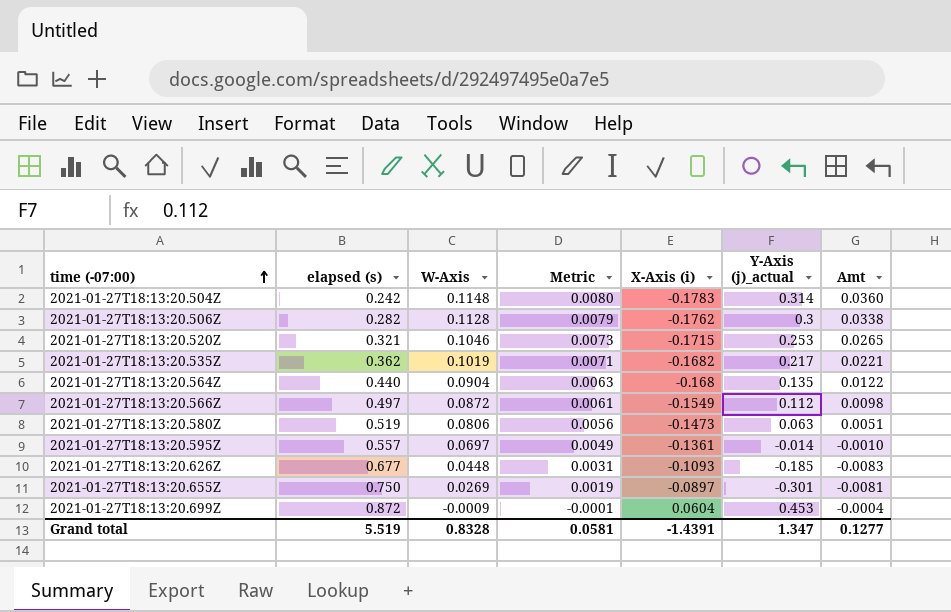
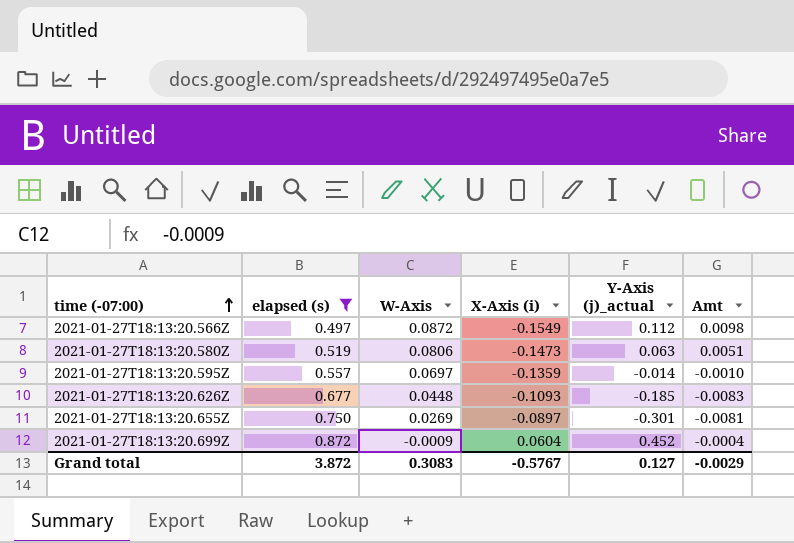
filter: none -> elapsed (s) >= 0.497
column Metric | formula: [W-Axis] * 0.07 -> none
2021-01-27T18:13:20.595Z | X-Axis (i): -0.1361 -> -0.1359
2021-01-27T18:13:20.699Z | Y-Axis (j)_actual: 0.453 -> 0.452
Grand total | elapsed (s): 5.519 -> 3.872
Grand total | W-Axis: 0.8328 -> 0.3083
Grand total | X-Axis (i): -1.4391 -> -0.5767
Grand total | Y-Axis (j)_actual: 1.347 -> 0.127
Grand total | Amt: 0.1277 -> -0.0029

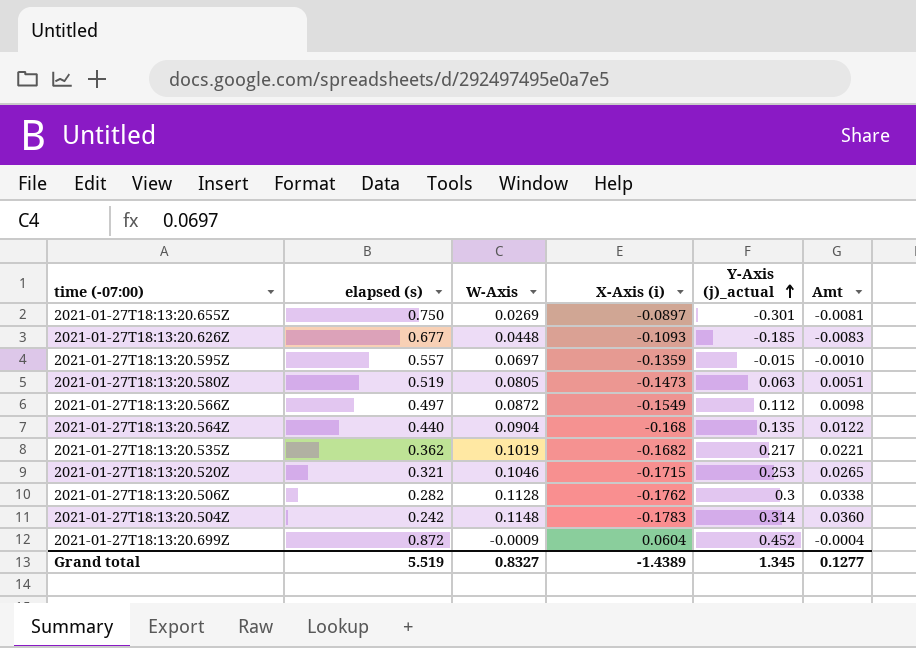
filter: elapsed (s) >= 0.497 -> none
row order: time (-07:00) ascending -> Y-Axis (j)_actual ascending
2021-01-27T18:13:20.595Z | Y-Axis (j)_actual: -0.014 -> -0.015
2021-01-27T18:13:20.580Z | W-Axis: 0.0806 -> 0.0805
Grand total | elapsed (s): 3.872 -> 5.519
Grand total | W-Axis: 0.3083 -> 0.8327
Grand total | X-Axis (i): -0.5767 -> -1.4389
Grand total | Y-Axis (j)_actual: 0.127 -> 1.345
Grand total | Amt: -0.0029 -> 0.1277

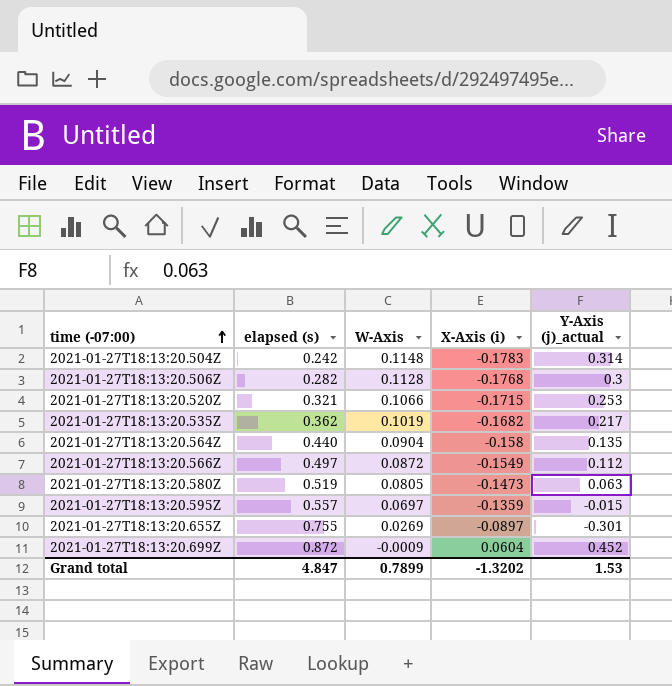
row order: Y-Axis (j)_actual ascending -> time (-07:00) ascending
column Amt | formula: [W-Axis] * [Y-Axis (j)_actual] -> none
row 2021-01-27T18:13:20.626Z: 0.677 | 0.0448 | -0.1093 | -0.185 | -0.0083 -> none
2021-01-27T18:13:20.506Z | X-Axis (i): -0.1762 -> -0.1768
2021-01-27T18:13:20.520Z | W-Axis: 0.1046 -> 0.1066
2021-01-27T18:13:20.564Z | X-Axis (i): -0.168 -> -0.158
2021-01-27T18:13:20.655Z | elapsed (s): 0.750 -> 0.755
Grand total | elapsed (s): 5.519 -> 4.847
Grand total | W-Axis: 0.8327 -> 0.7899
Grand total | X-Axis (i): -1.4389 -> -1.3202
Grand total | Y-Axis (j)_actual: 1.345 -> 1.53

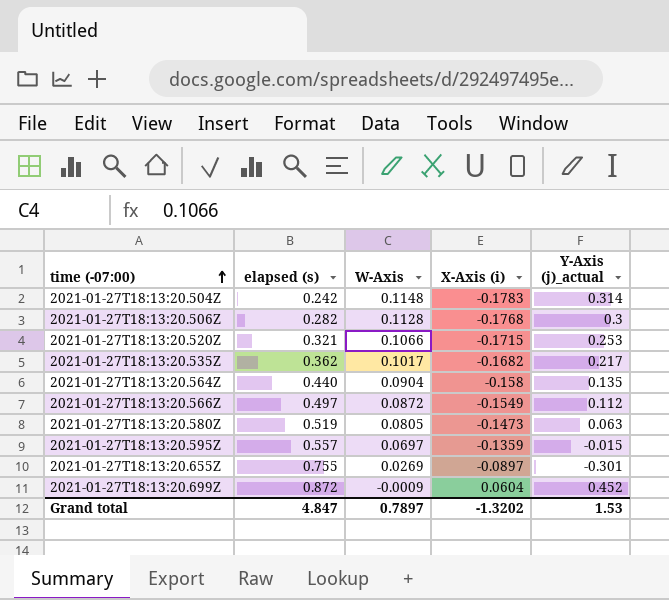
2021-01-27T18:13:20.535Z | W-Axis: 0.1019 -> 0.1017
Grand total | W-Axis: 0.7899 -> 0.7897

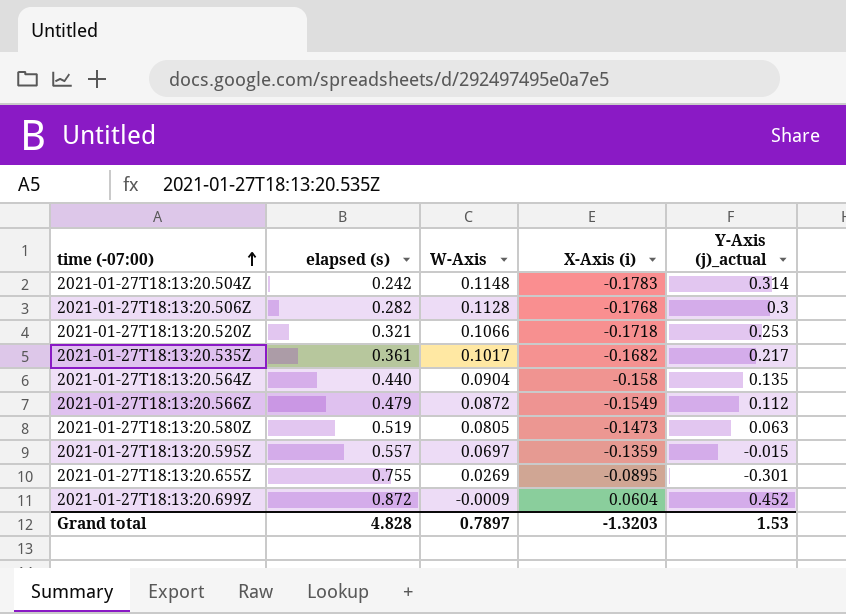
2021-01-27T18:13:20.520Z | X-Axis (i): -0.1715 -> -0.1718
2021-01-27T18:13:20.535Z | elapsed (s): 0.362 -> 0.361
2021-01-27T18:13:20.566Z | elapsed (s): 0.497 -> 0.479
2021-01-27T18:13:20.655Z | X-Axis (i): -0.0897 -> -0.0895
Grand total | elapsed (s): 4.847 -> 4.828
Grand total | X-Axis (i): -1.3202 -> -1.3203

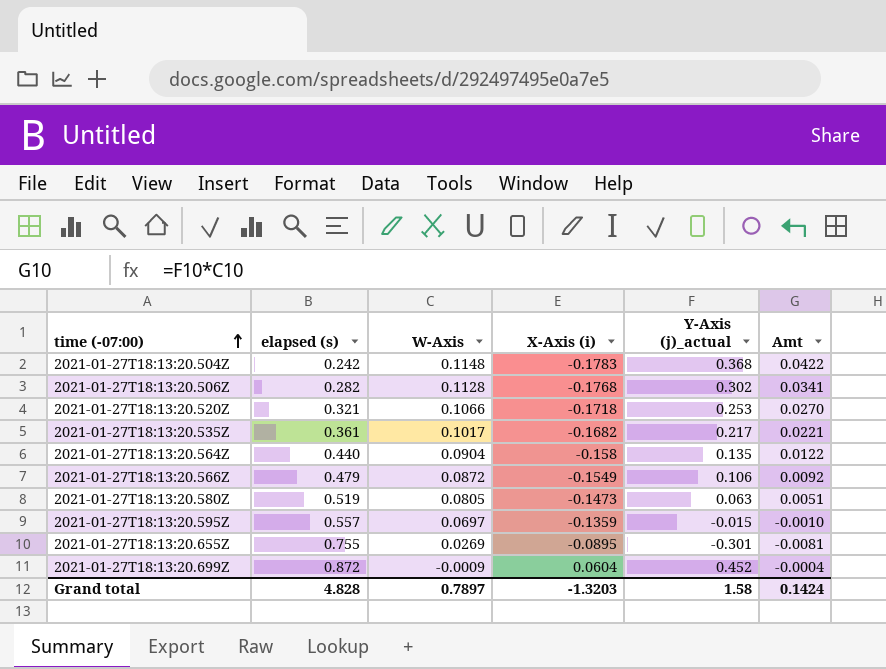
column Amt | formula: none -> [W-Axis] * [Y-Axis (j)_actual]
2021-01-27T18:13:20.504Z | Y-Axis (j)_actual: 0.314 -> 0.368
2021-01-27T18:13:20.506Z | Y-Axis (j)_actual: 0.3 -> 0.302
2021-01-27T18:13:20.566Z | Y-Axis (j)_actual: 0.112 -> 0.106
Grand total | Y-Axis (j)_actual: 1.53 -> 1.58

